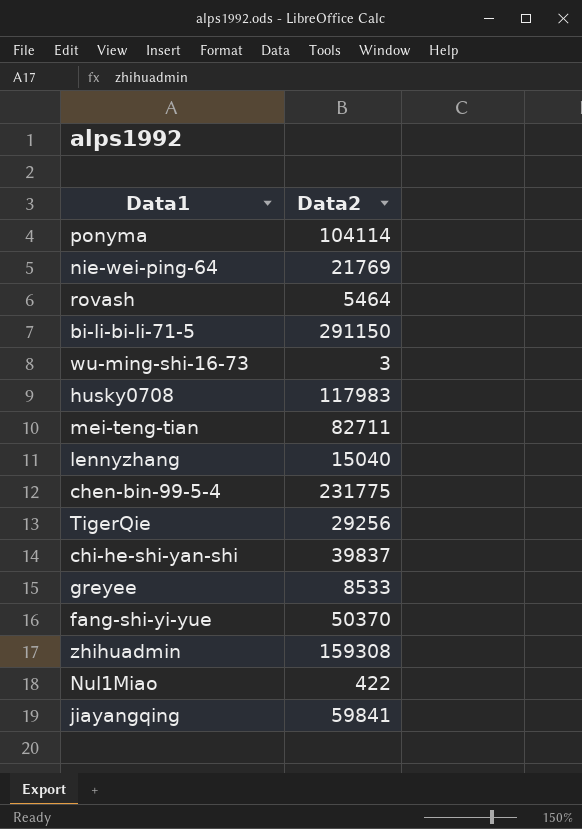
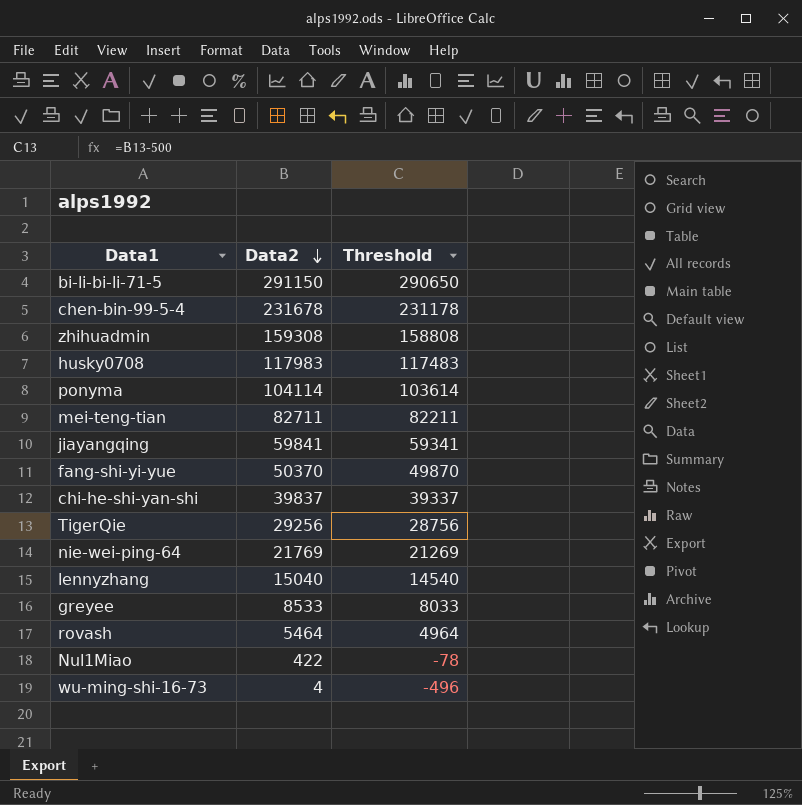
row order: none -> Data2 descending
column Threshold | formula: none -> [Data2] - 500
chen-bin-99-5-4 | Data2: 231775 -> 231678
wu-ming-shi-16-73 | Data2: 3 -> 4

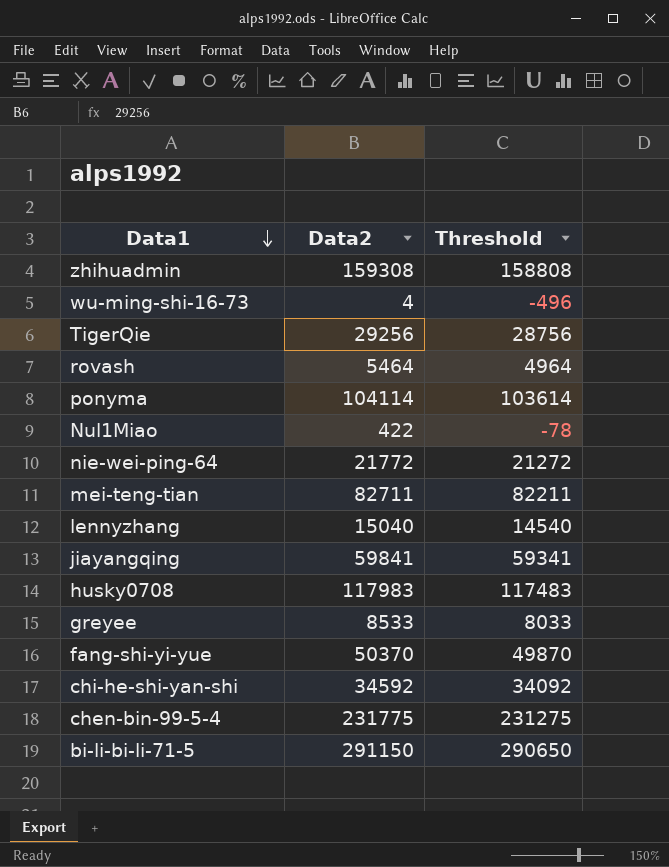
row order: Data2 descending -> Data1 descending
nie-wei-ping-64 | Data2: 21769 -> 21772
nie-wei-ping-64 | Threshold: 21269 -> 21272
chi-he-shi-yan-shi | Data2: 39837 -> 34592
chi-he-shi-yan-shi | Threshold: 39337 -> 34092
chen-bin-99-5-4 | Data2: 231678 -> 231775
chen-bin-99-5-4 | Threshold: 231178 -> 231275

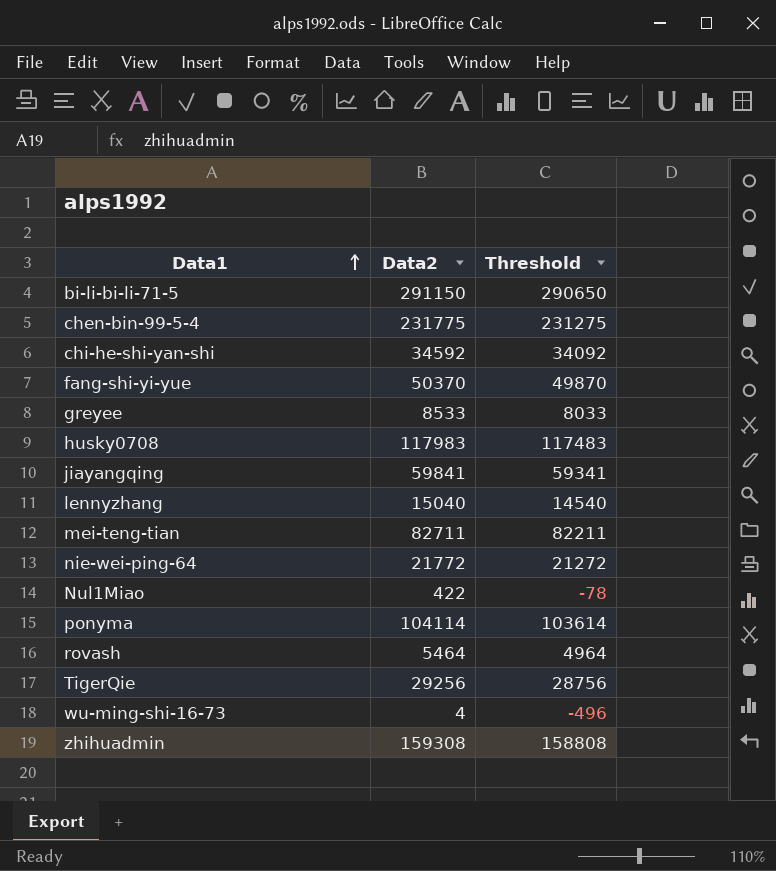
row order: Data1 descending -> Data1 ascending

